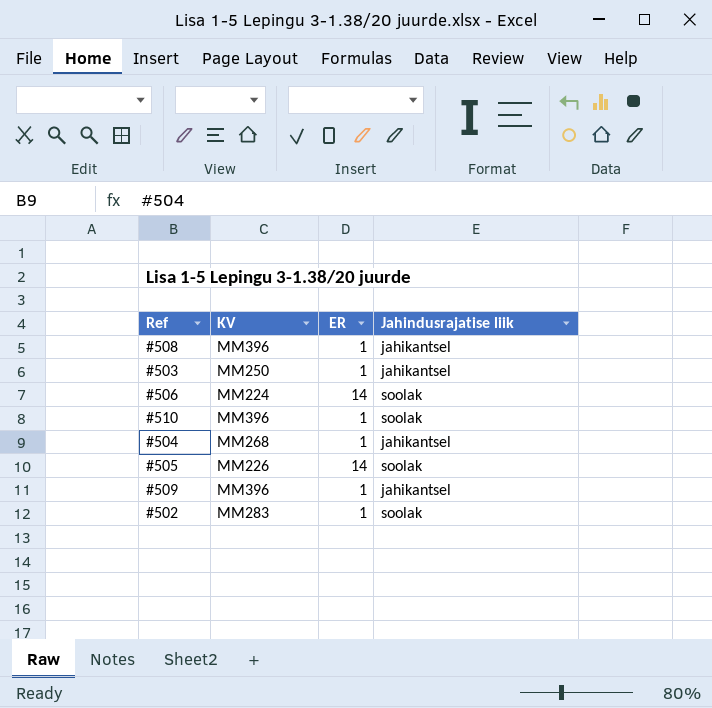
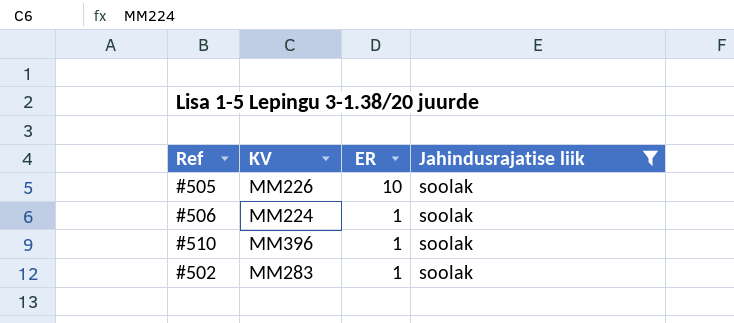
filter: none -> Jahindusrajatise liik = soolak
row order: none -> ER descending
#505 | ER: 14 -> 10
#506 | ER: 14 -> 1

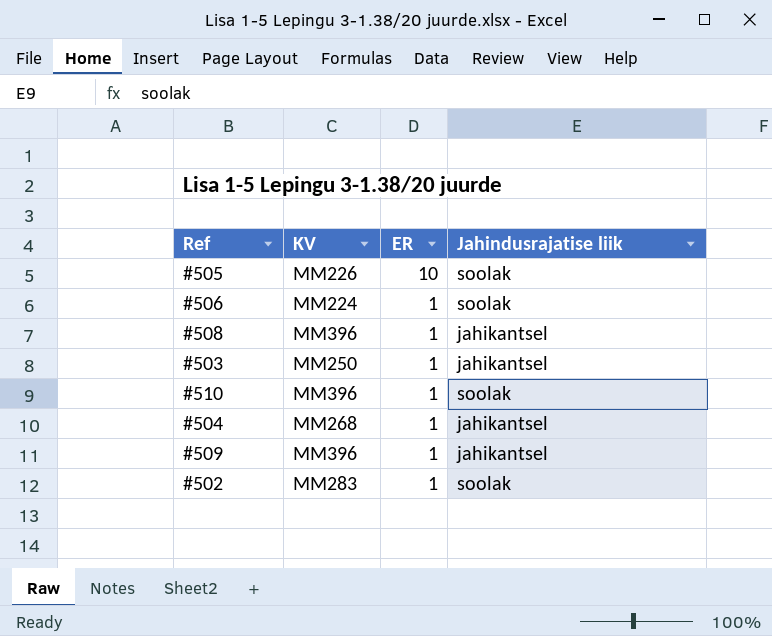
filter: Jahindusrajatise liik = soolak -> none

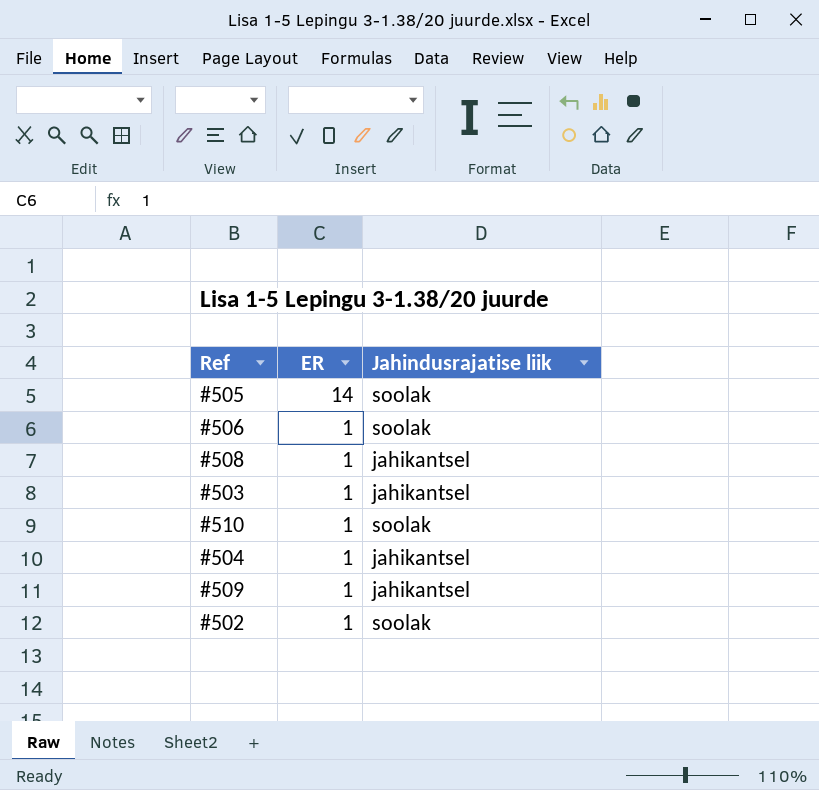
column KV | position: 2 -> none
#505 | ER: 10 -> 14

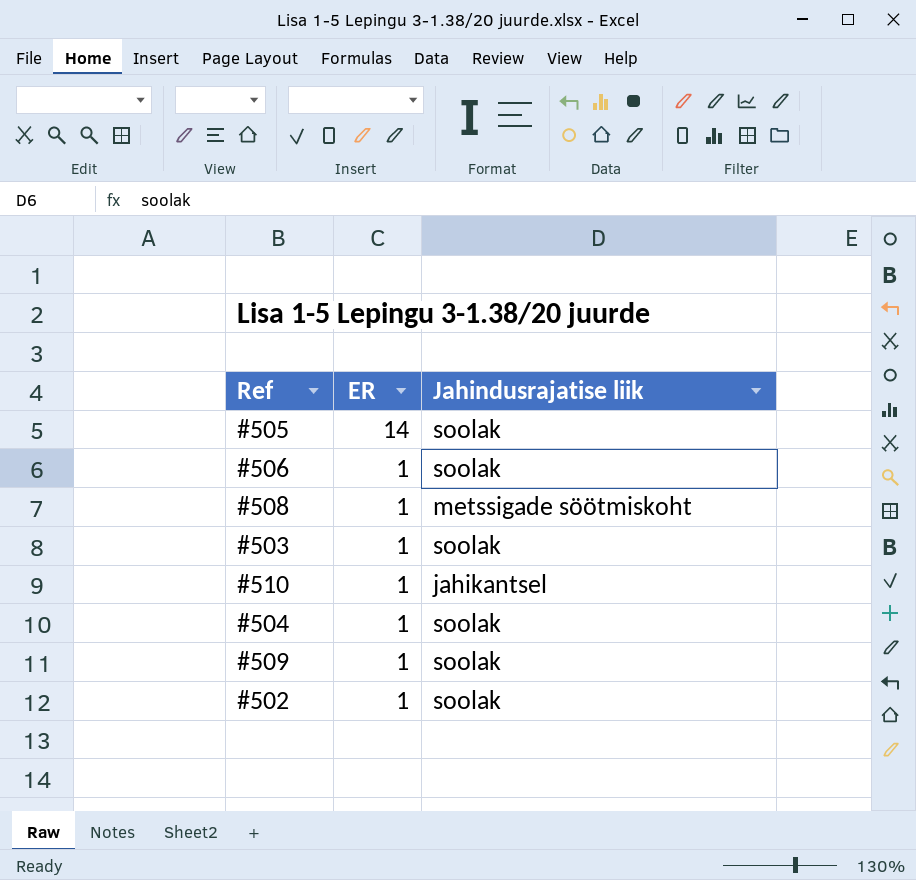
#508 | Jahindusrajatise liik: jahikantsel -> metssigade söötmiskoht
#503 | Jahindusrajatise liik: jahikantsel -> soolak
#510 | Jahindusrajatise liik: soolak -> jahikantsel
#504 | Jahindusrajatise liik: jahikantsel -> soolak
#509 | Jahindusrajatise liik: jahikantsel -> soolak

